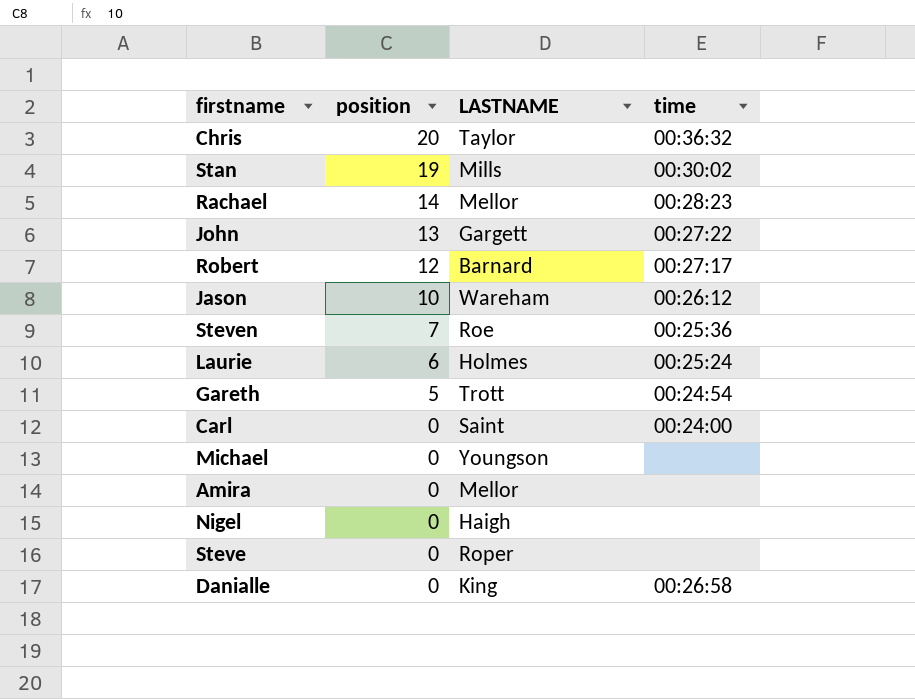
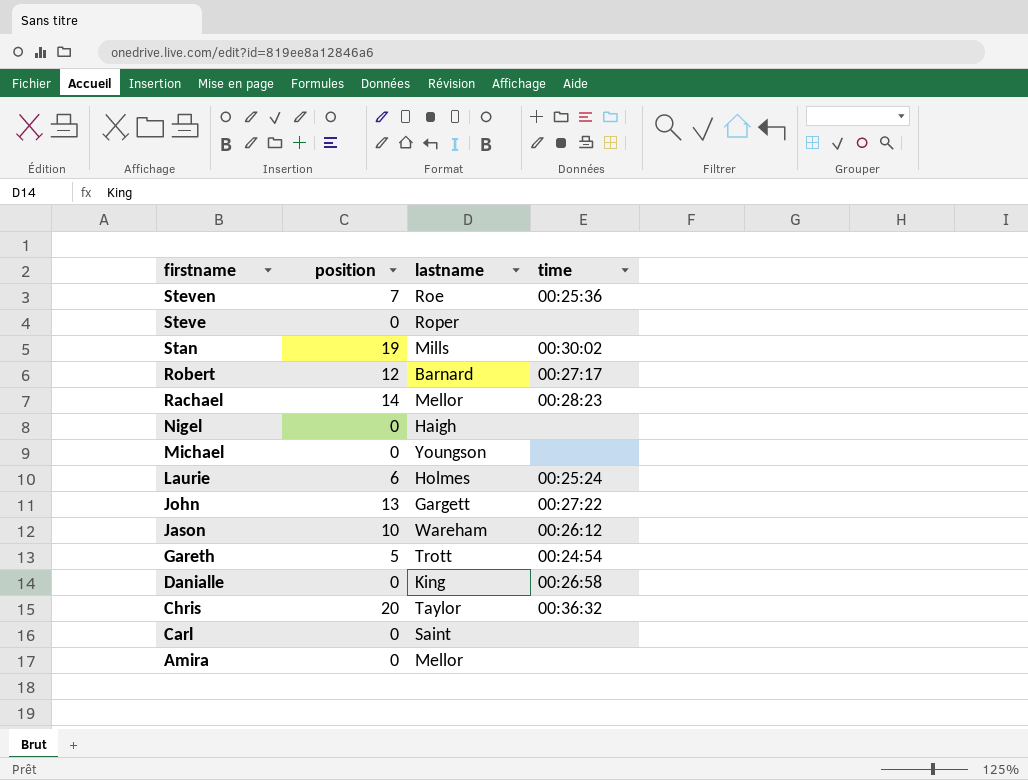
row order: position descending -> firstname descending
column name: LASTNAME -> lastname
Carl | time: 00:24:00 -> none

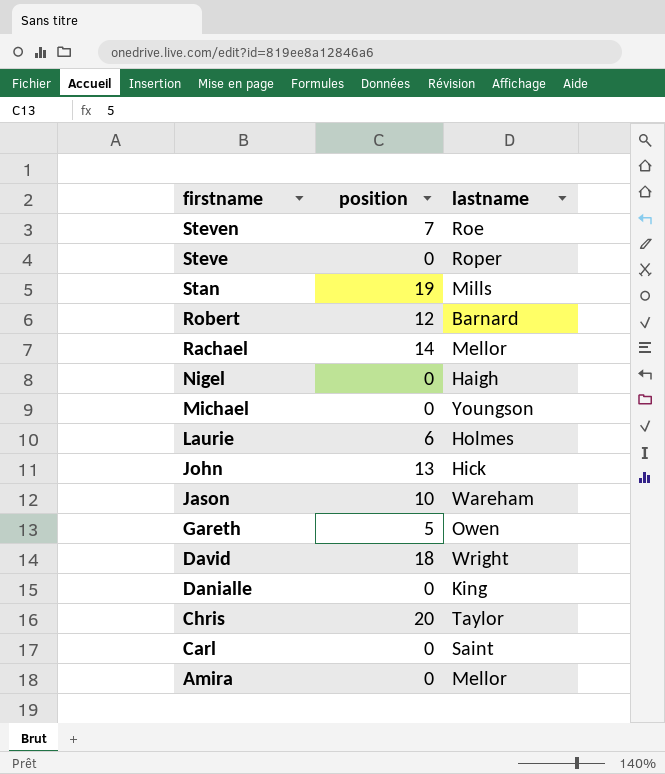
column time | position: 4 -> none
John | lastname: Gargett -> Hick
Gareth | lastname: Trott -> Owen
row David: none -> 18 | Wright

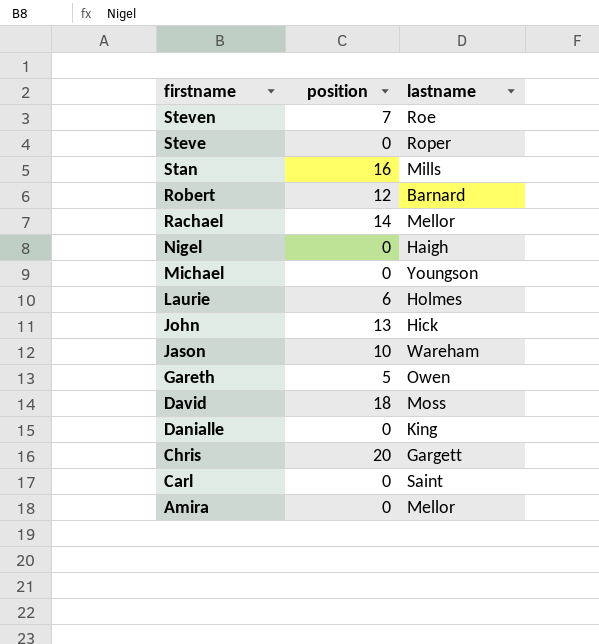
Stan | position: 19 -> 16
David | lastname: Wright -> Moss
Chris | lastname: Taylor -> Gargett

